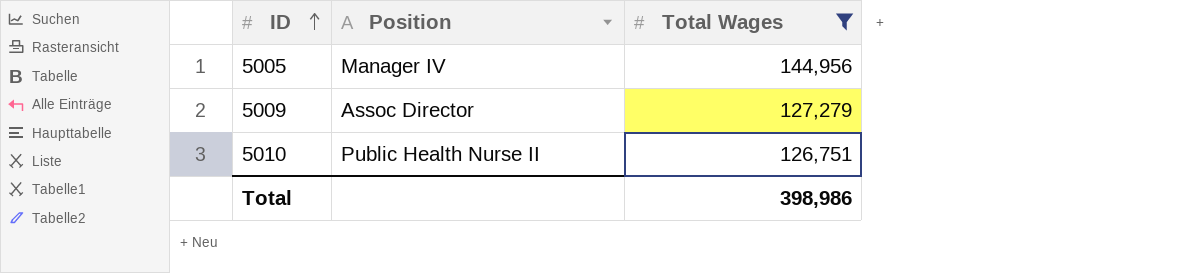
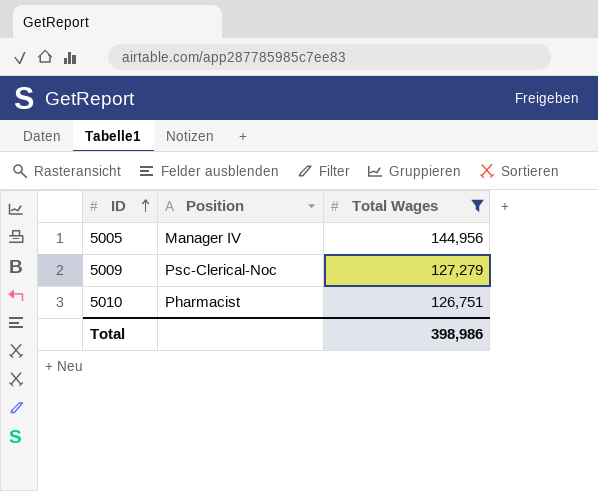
5009 | Position: Assoc Director -> Psc-Clerical-Noc
5010 | Position: Public Health Nurse II -> Pharmacist

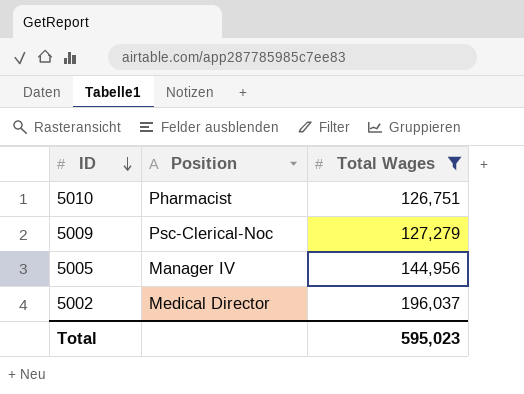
row order: ID ascending -> ID descending
row 5002: none -> Medical Director | 196,037
Total | Total Wages: 398,986 -> 595,023

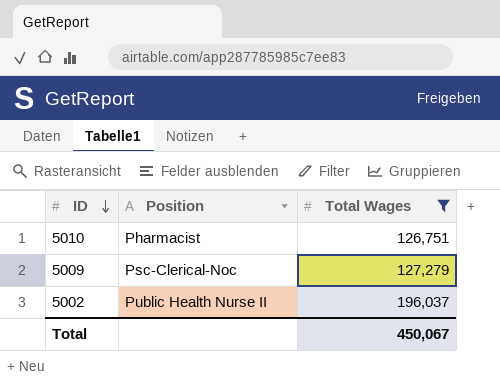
row 5005: Manager IV | 144,956 -> none
5002 | Position: Medical Director -> Public Health Nurse II
Total | Total Wages: 595,023 -> 450,067

